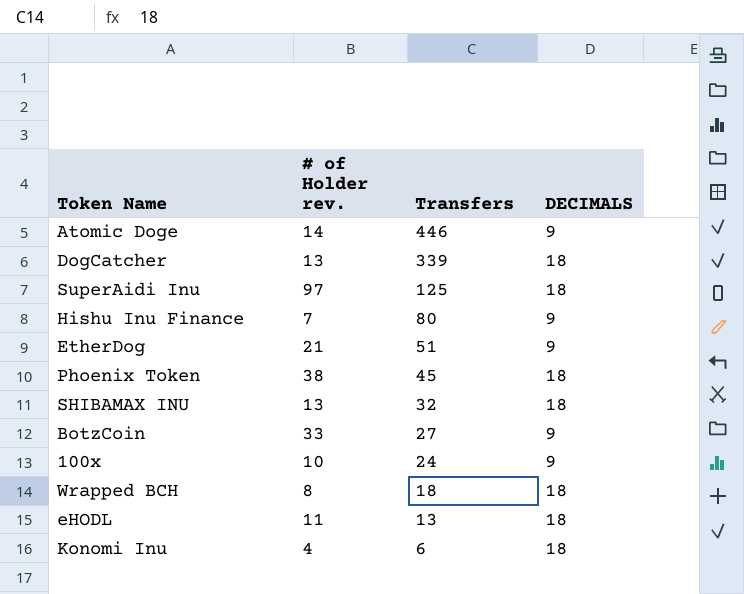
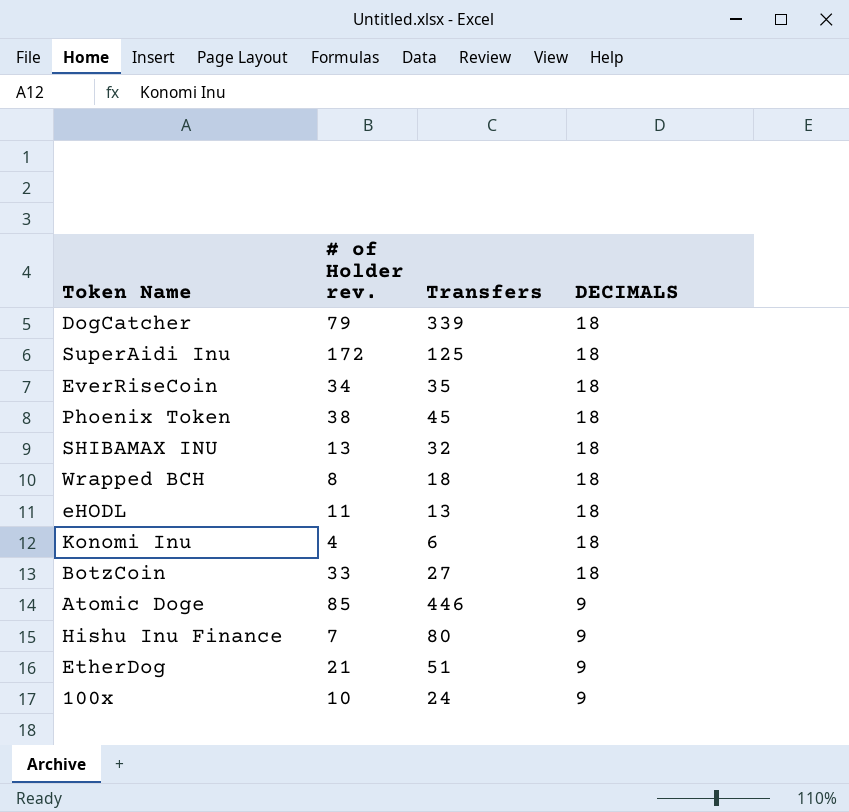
row order: Transfers descending -> DECIMALS descending
DogCatcher | # of Holder rev.: 13 -> 79
SuperAidi Inu | # of Holder rev.: 97 -> 172
row EverRiseCoin: none -> 34 | 35 | 18
BotzCoin | DECIMALS: 9 -> 18
Atomic Doge | # of Holder rev.: 14 -> 85

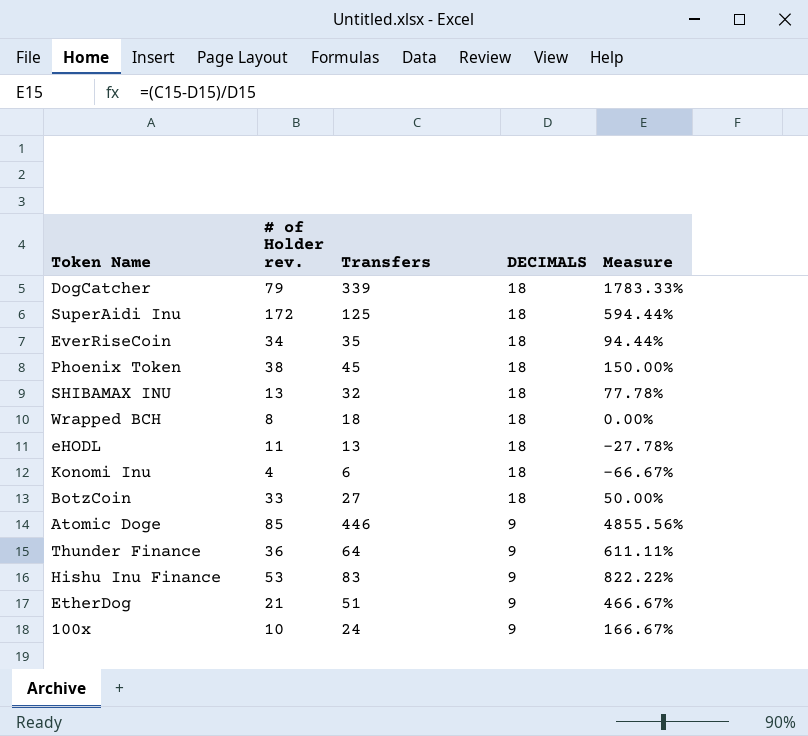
column Measure | formula: none -> ([Transfers] - [DECIMALS]) / [DECIMALS]
row Thunder Finance: none -> 36 | 64 | 9 | 611.11%
Hishu Inu Finance | # of Holder rev.: 7 -> 53
Hishu Inu Finance | Transfers: 80 -> 83

